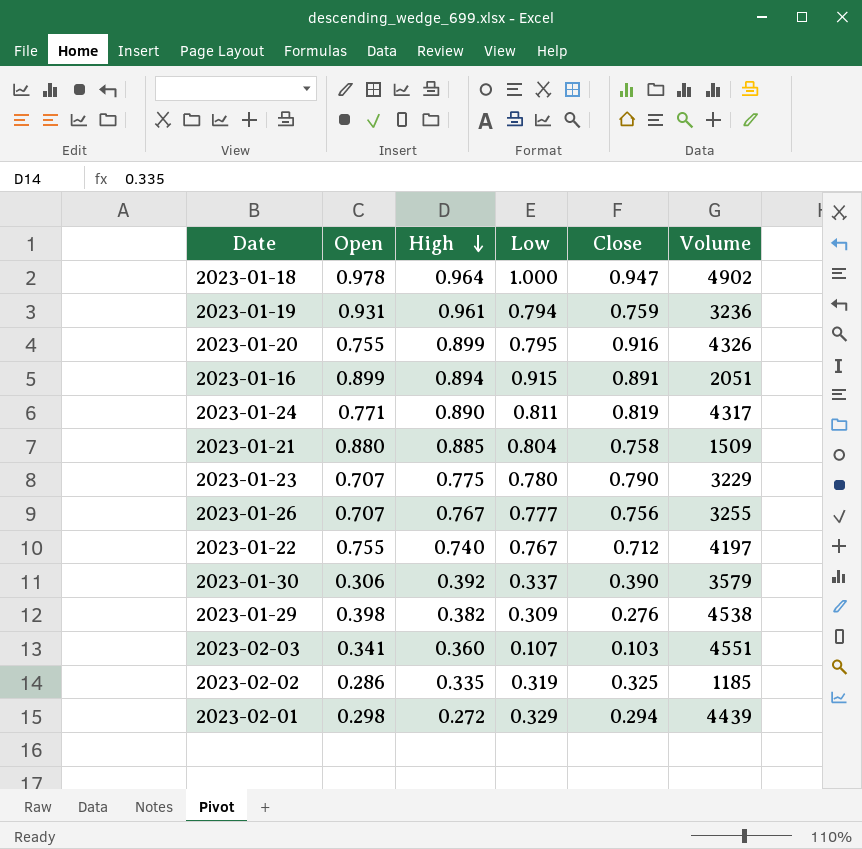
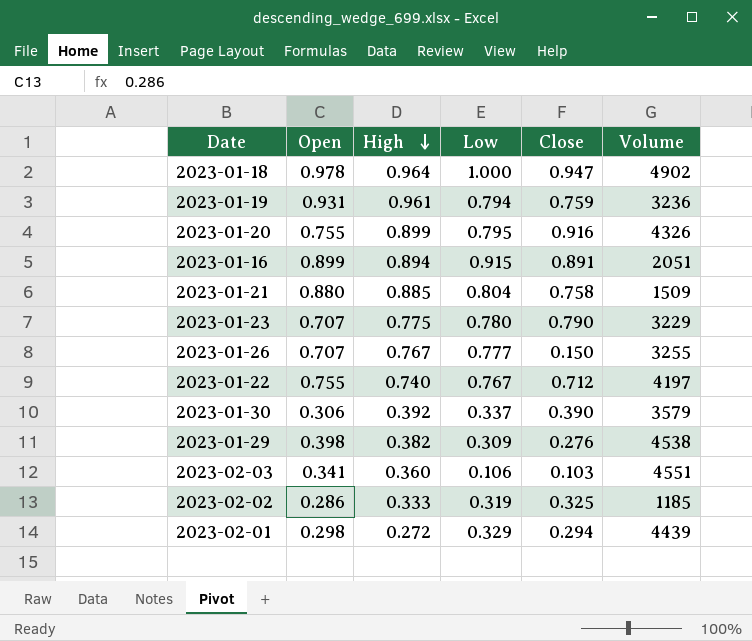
row 2023-01-24: 0.771 | 0.890 | 0.811 | 0.819 | 4317 -> none
2023-01-26 | Close: 0.756 -> 0.150
2023-02-03 | Low: 0.107 -> 0.106
2023-02-02 | High: 0.335 -> 0.333

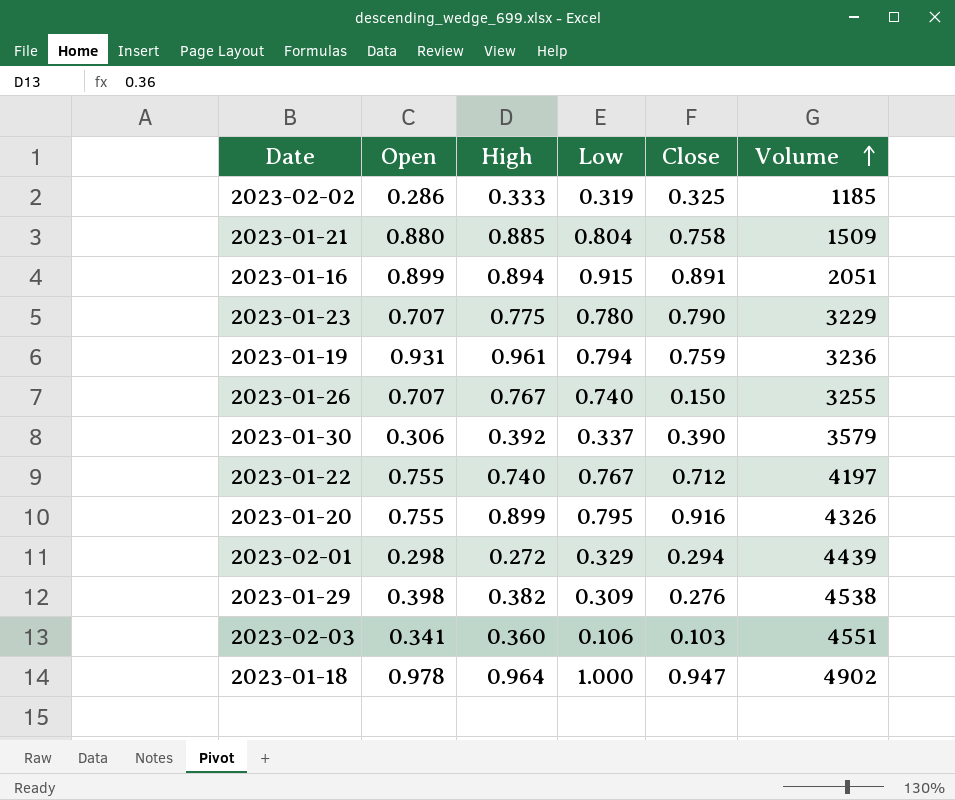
row order: High descending -> Volume ascending
2023-01-26 | Low: 0.777 -> 0.740

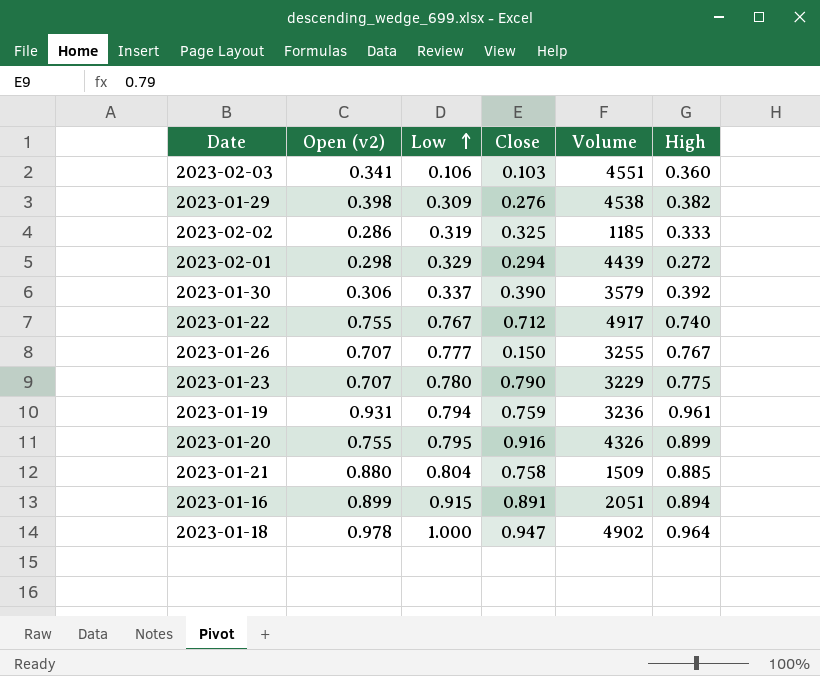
row order: Volume ascending -> Low ascending
column name: Open -> Open (v2)
column High | position: 3 -> 6
2023-01-22 | Volume: 4197 -> 4917
2023-01-26 | Low: 0.740 -> 0.777

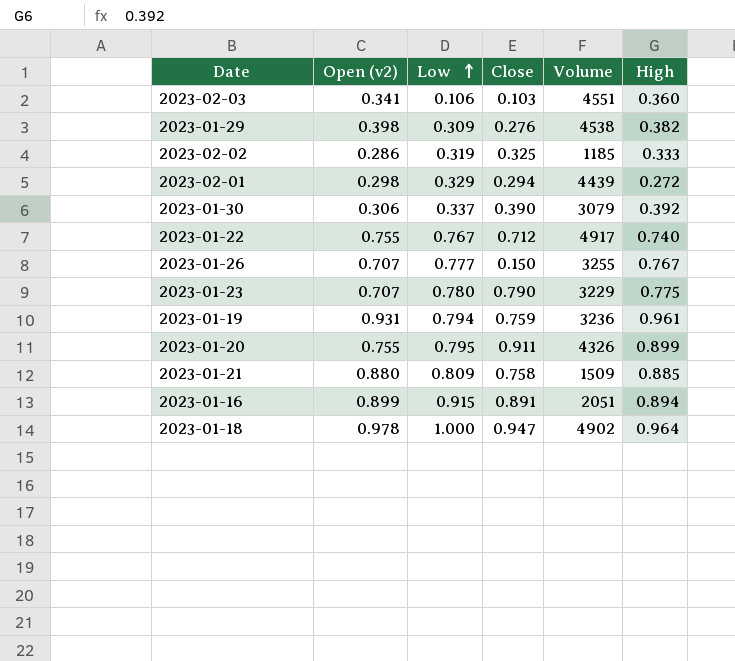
2023-01-30 | Volume: 3579 -> 3079
2023-01-20 | Close: 0.916 -> 0.911
2023-01-21 | Low: 0.804 -> 0.809

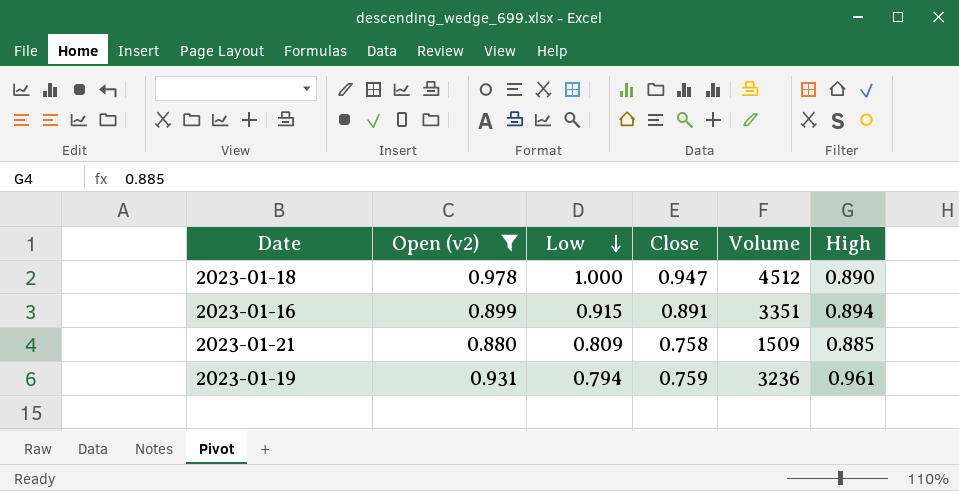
filter: none -> Open (v2) >= 0.880
row order: Low ascending -> Low descending
2023-01-18 | Volume: 4902 -> 4512
2023-01-18 | High: 0.964 -> 0.890
2023-01-16 | Volume: 2051 -> 3351

